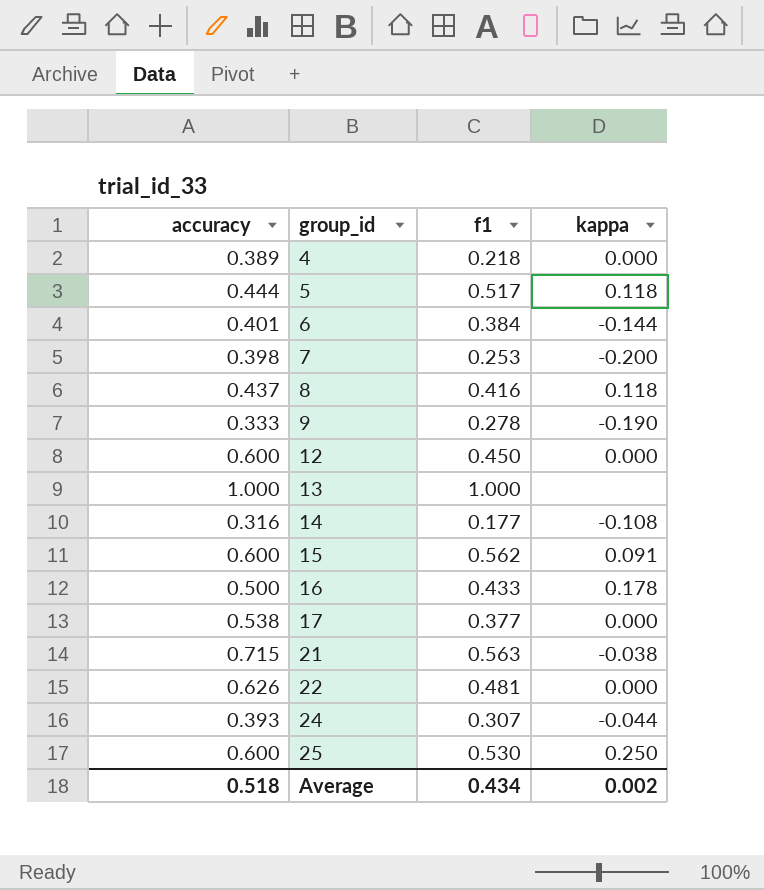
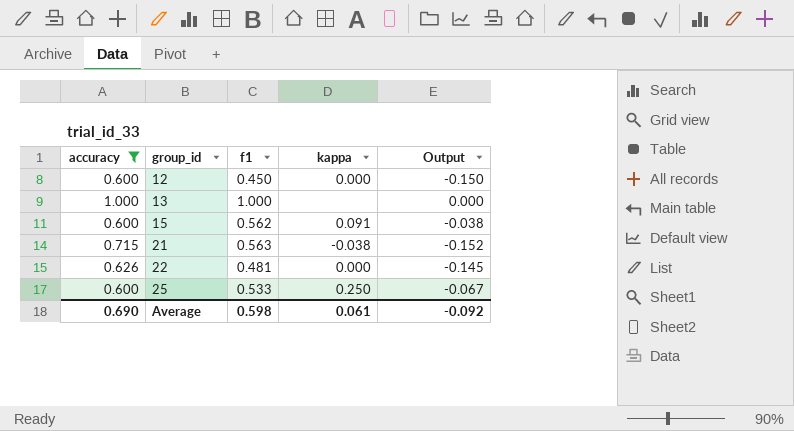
filter: none -> accuracy >= 0.600
column Output | formula: none -> [f1] - [accuracy]
25 | f1: 0.530 -> 0.533
Average | accuracy: 0.518 -> 0.690
Average | f1: 0.434 -> 0.598
Average | kappa: 0.002 -> 0.061

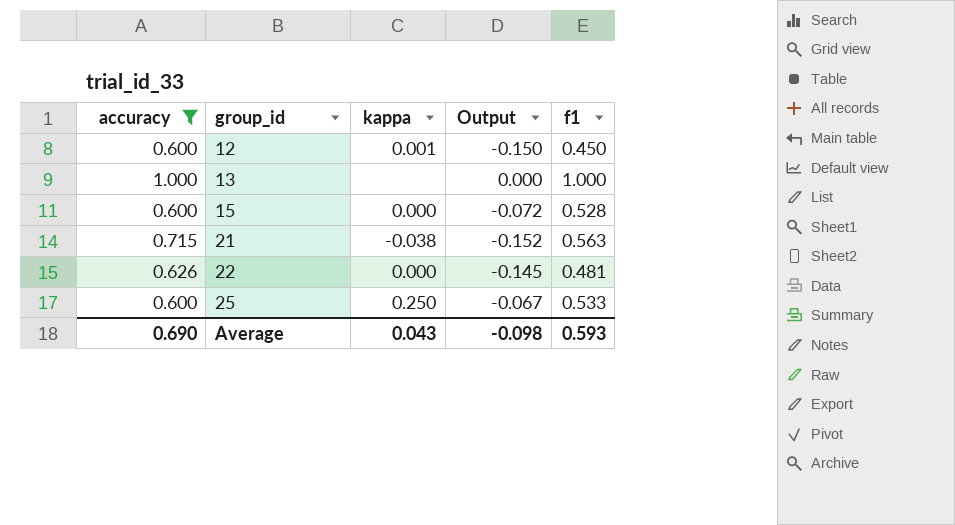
column f1 | position: 3 -> 5
12 | kappa: 0.000 -> 0.001
15 | kappa: 0.091 -> 0.000
15 | Output: -0.038 -> -0.072
15 | f1: 0.562 -> 0.528
Average | kappa: 0.061 -> 0.043
Average | Output: -0.092 -> -0.098
Average | f1: 0.598 -> 0.593

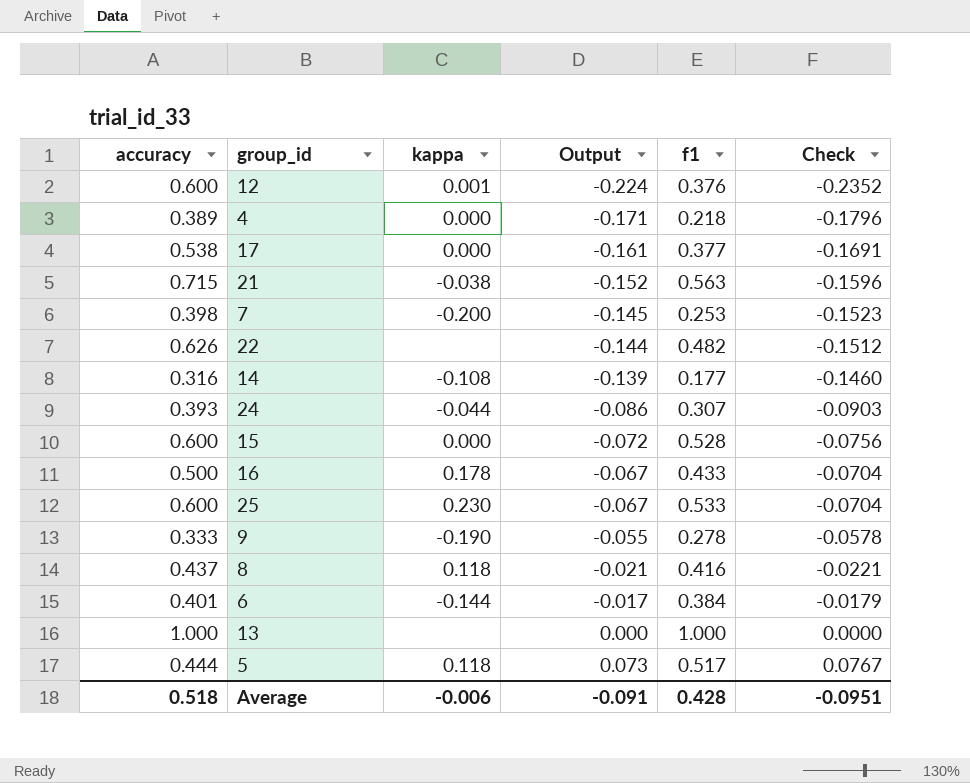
filter: accuracy >= 0.600 -> none
row order: group_id ascending -> Output ascending
column Check | formula: none -> [Output] * 1.05
12 | Output: -0.150 -> -0.224
12 | f1: 0.450 -> 0.376
22 | kappa: 0.000 -> none
22 | Output: -0.145 -> -0.144
22 | f1: 0.481 -> 0.482
25 | kappa: 0.250 -> 0.230
Average | accuracy: 0.690 -> 0.518
Average | kappa: 0.043 -> -0.006
Average | Output: -0.098 -> -0.091
Average | f1: 0.593 -> 0.428

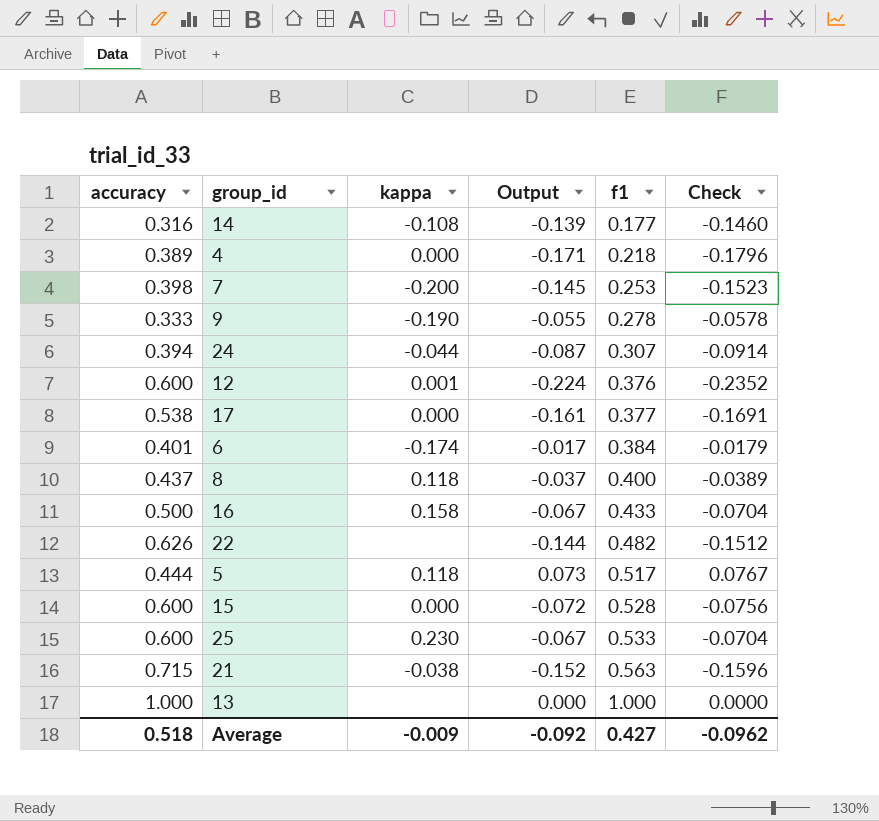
row order: Output ascending -> f1 ascending
24 | accuracy: 0.393 -> 0.394
24 | Output: -0.086 -> -0.087
24 | Check: -0.0903 -> -0.0914
6 | kappa: -0.144 -> -0.174
8 | Output: -0.021 -> -0.037
8 | f1: 0.416 -> 0.400
8 | Check: -0.0221 -> -0.0389
16 | kappa: 0.178 -> 0.158
Average | kappa: -0.006 -> -0.009
Average | Output: -0.091 -> -0.092
Average | f1: 0.428 -> 0.427
Average | Check: -0.0951 -> -0.0962

